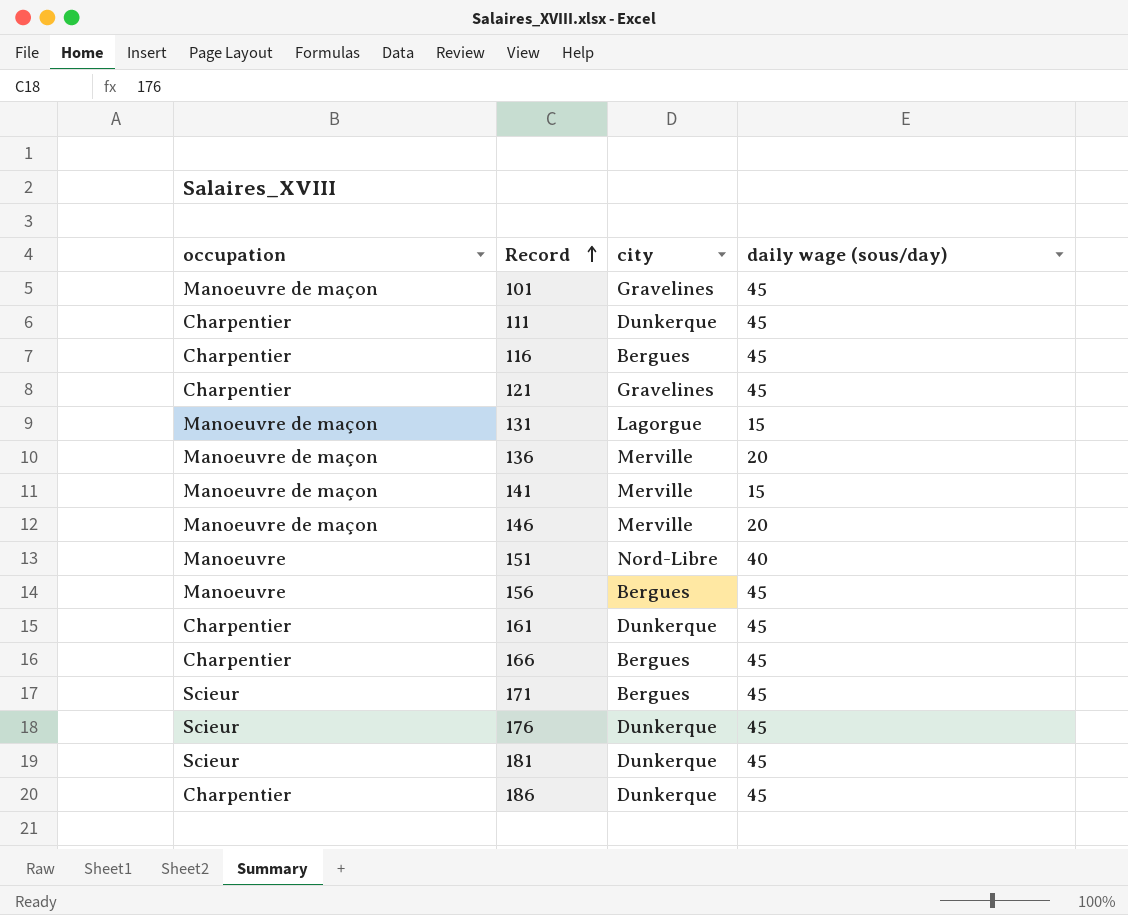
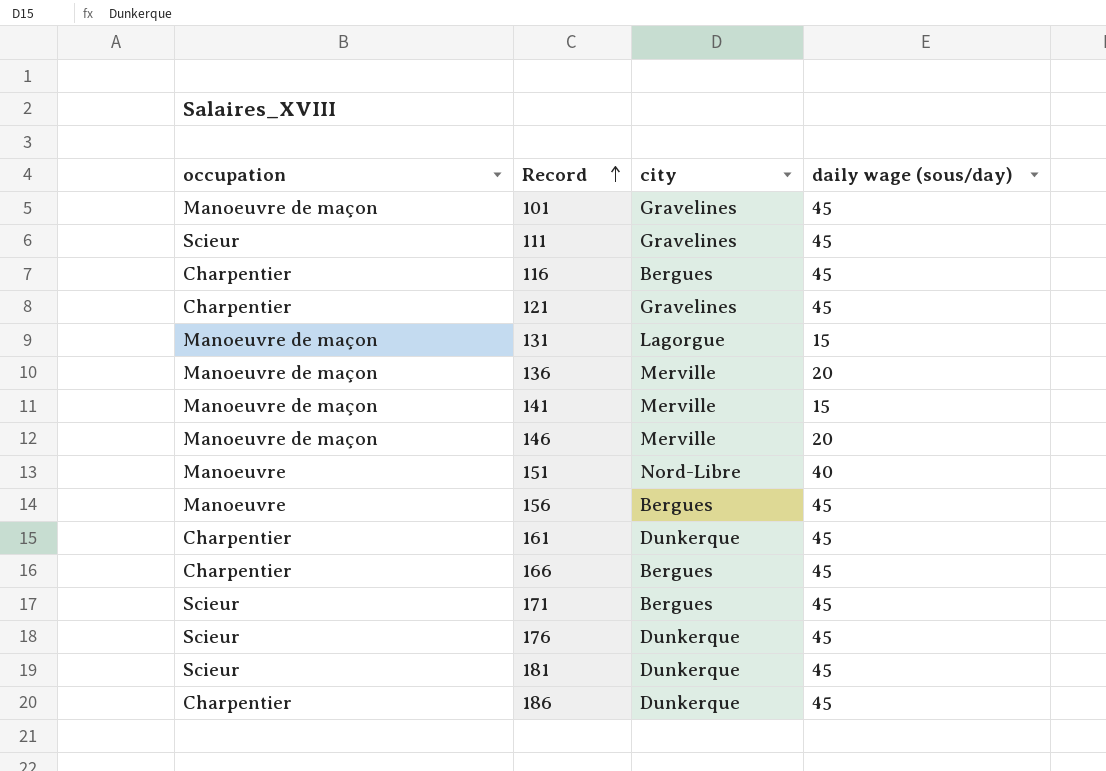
111 | occupation: Charpentier -> Scieur
111 | city: Dunkerque -> Gravelines

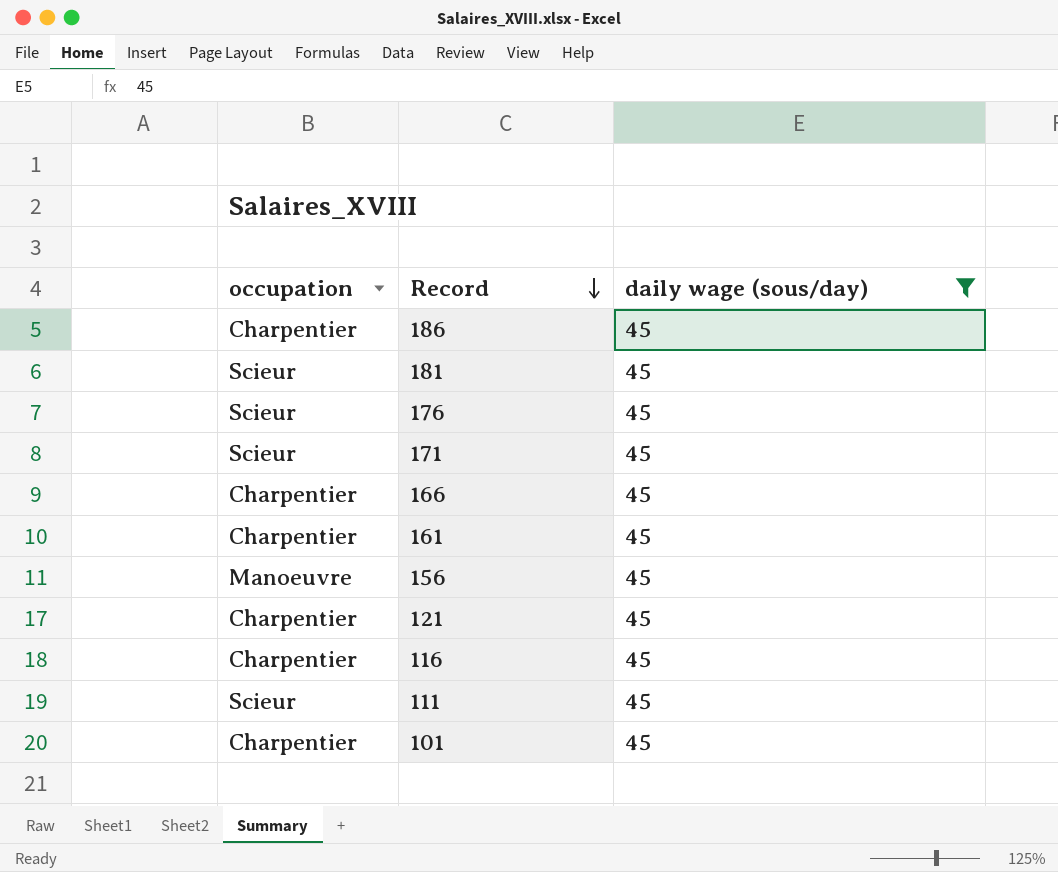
filter: none -> daily wage (sous/day) = 45
row order: Record ascending -> Record descending
column city | position: 3 -> none
101 | occupation: Manoeuvre de maçon -> Charpentier

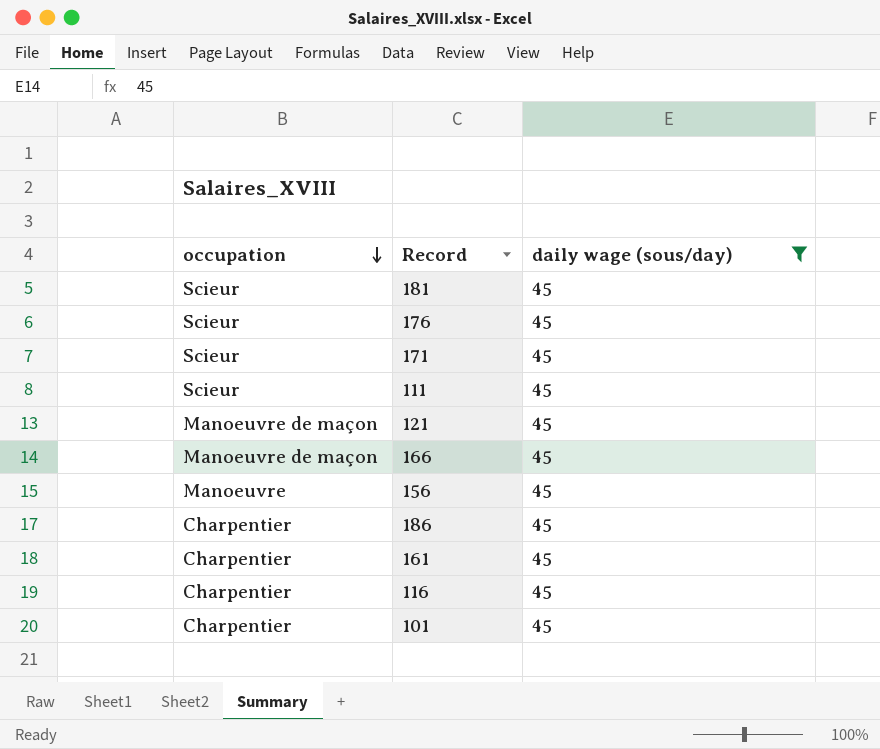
row order: Record descending -> occupation descending
121 | occupation: Charpentier -> Manoeuvre de maçon
166 | occupation: Charpentier -> Manoeuvre de maçon

